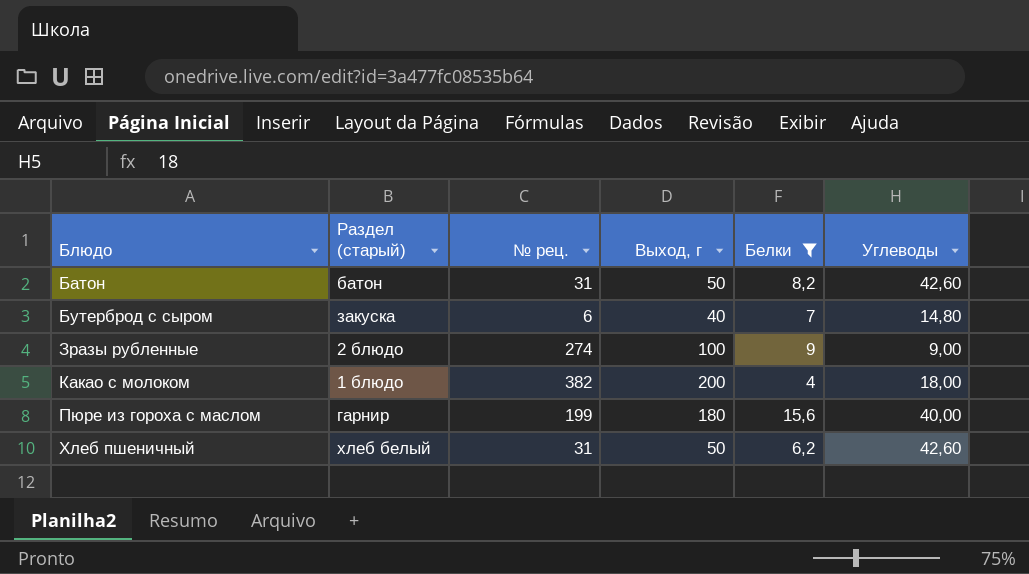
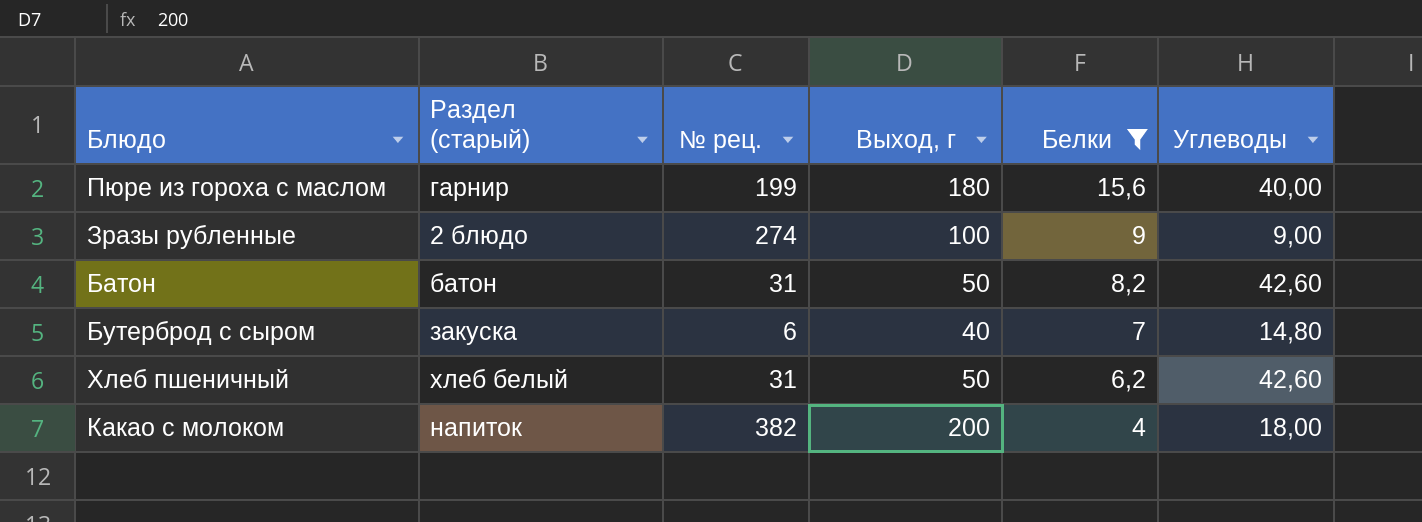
row order: Блюдо ascending -> Белки descending
Какао с молоком | Раздел (старый): 1 блюдо -> напиток

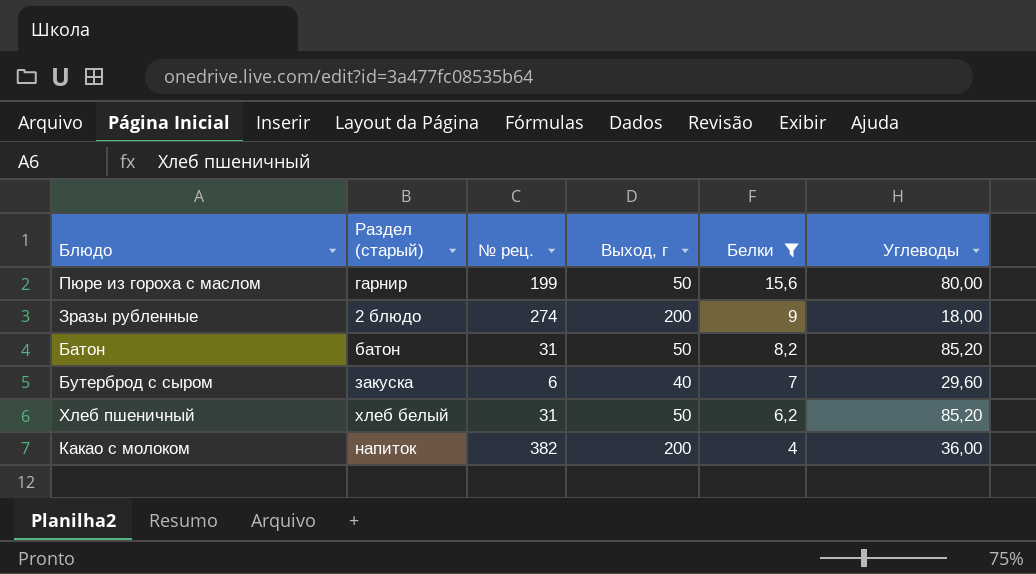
Пюре из гороха с маслом | Выход, г: 180 -> 50
Пюре из гороха с маслом | Углеводы: 40,00 -> 80,00
Зразы рубленные | Выход, г: 100 -> 200
Зразы рубленные | Углеводы: 9,00 -> 18,00
Батон | Углеводы: 42,60 -> 85,20
Бутерброд с сыром | Углеводы: 14,80 -> 29,60
Хлеб пшеничный | Углеводы: 42,60 -> 85,20
Какао с молоком | Углеводы: 18,00 -> 36,00

